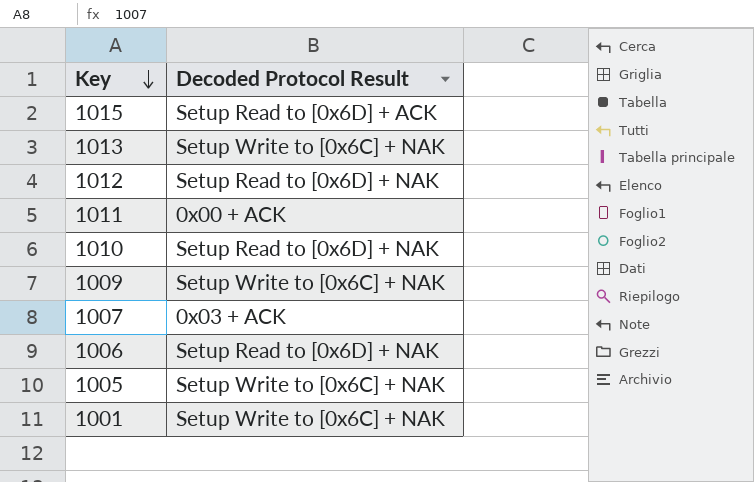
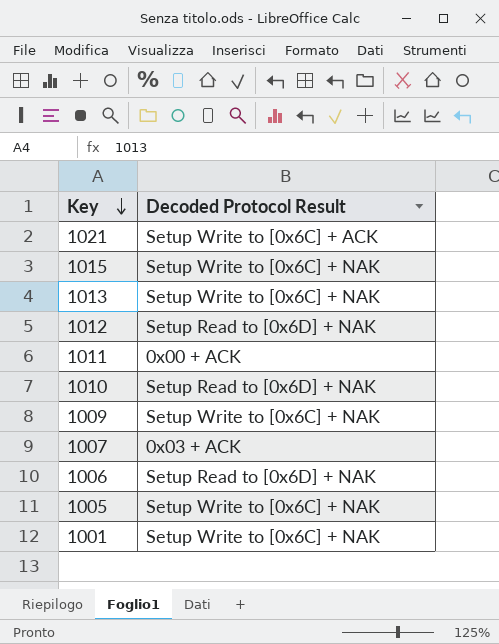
row 1021: none -> Setup Write to [0x6C] + ACK
1015 | Decoded Protocol Result: Setup Read to [0x6D] + ACK -> Setup Write to [0x6C] + NAK

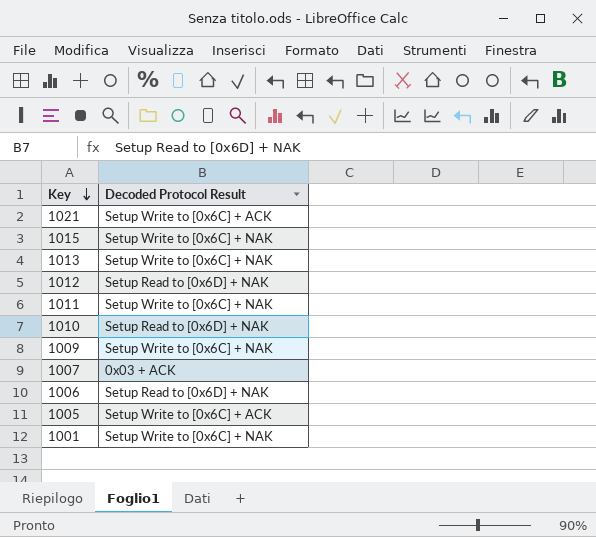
1011 | Decoded Protocol Result: 0x00 + ACK -> Setup Write to [0x6C] + NAK
1005 | Decoded Protocol Result: Setup Write to [0x6C] + NAK -> Setup Write to [0x6C] + ACK

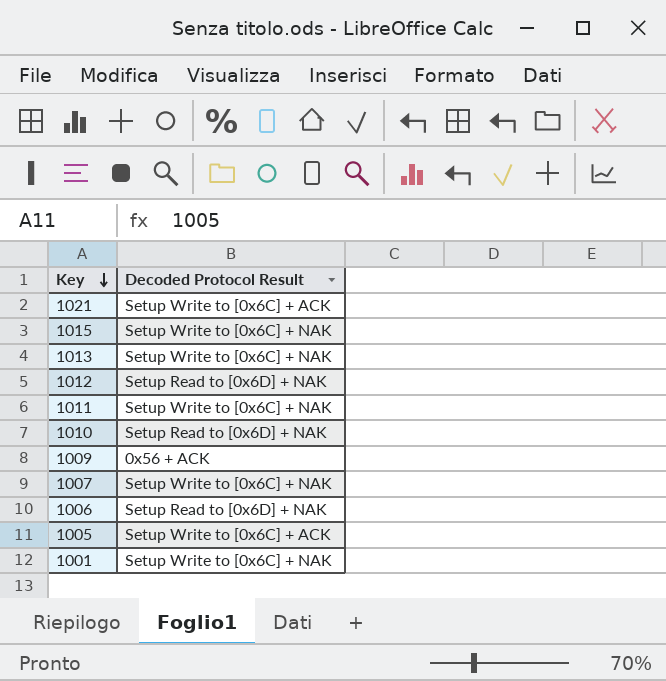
1009 | Decoded Protocol Result: Setup Write to [0x6C] + NAK -> 0x56 + ACK
1007 | Decoded Protocol Result: 0x03 + ACK -> Setup Write to [0x6C] + NAK

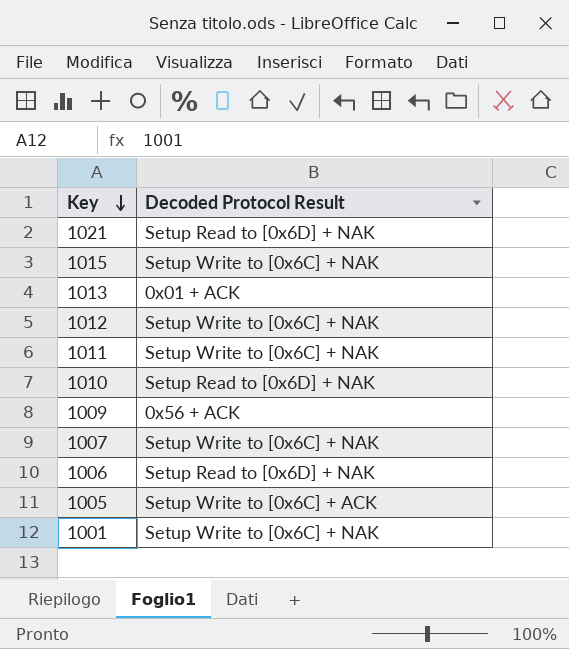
1021 | Decoded Protocol Result: Setup Write to [0x6C] + ACK -> Setup Read to [0x6D] + NAK
1013 | Decoded Protocol Result: Setup Write to [0x6C] + NAK -> 0x01 + ACK
1012 | Decoded Protocol Result: Setup Read to [0x6D] + NAK -> Setup Write to [0x6C] + NAK

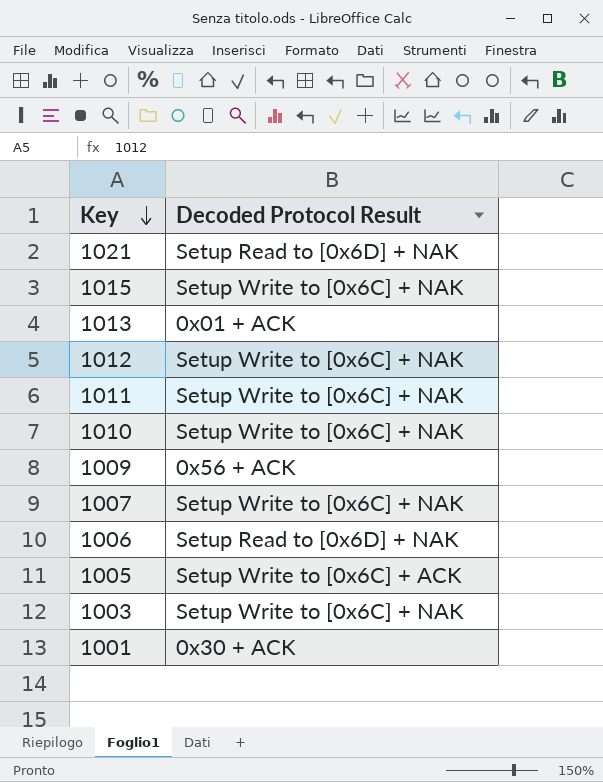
1010 | Decoded Protocol Result: Setup Read to [0x6D] + NAK -> Setup Write to [0x6C] + NAK
row 1003: none -> Setup Write to [0x6C] + NAK
1001 | Decoded Protocol Result: Setup Write to [0x6C] + NAK -> 0x30 + ACK

